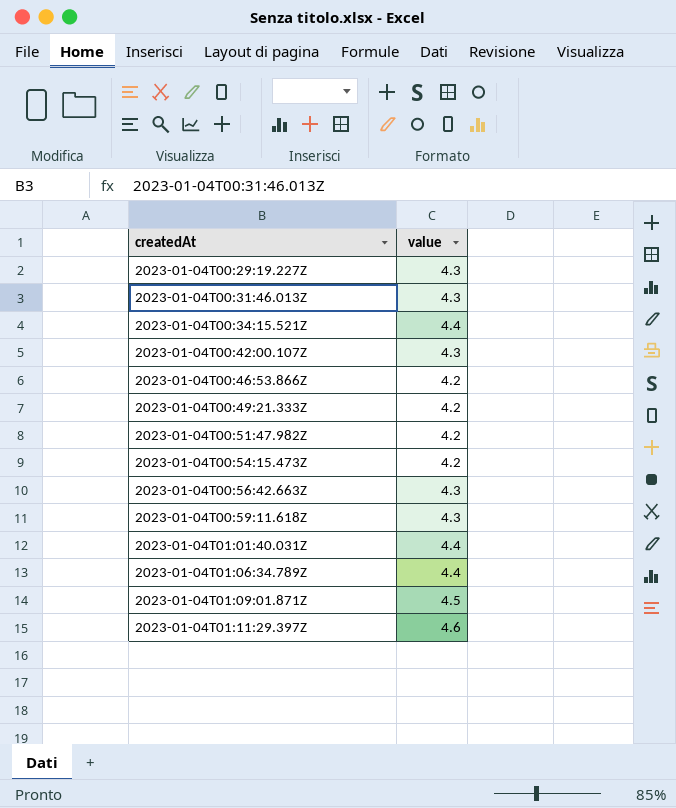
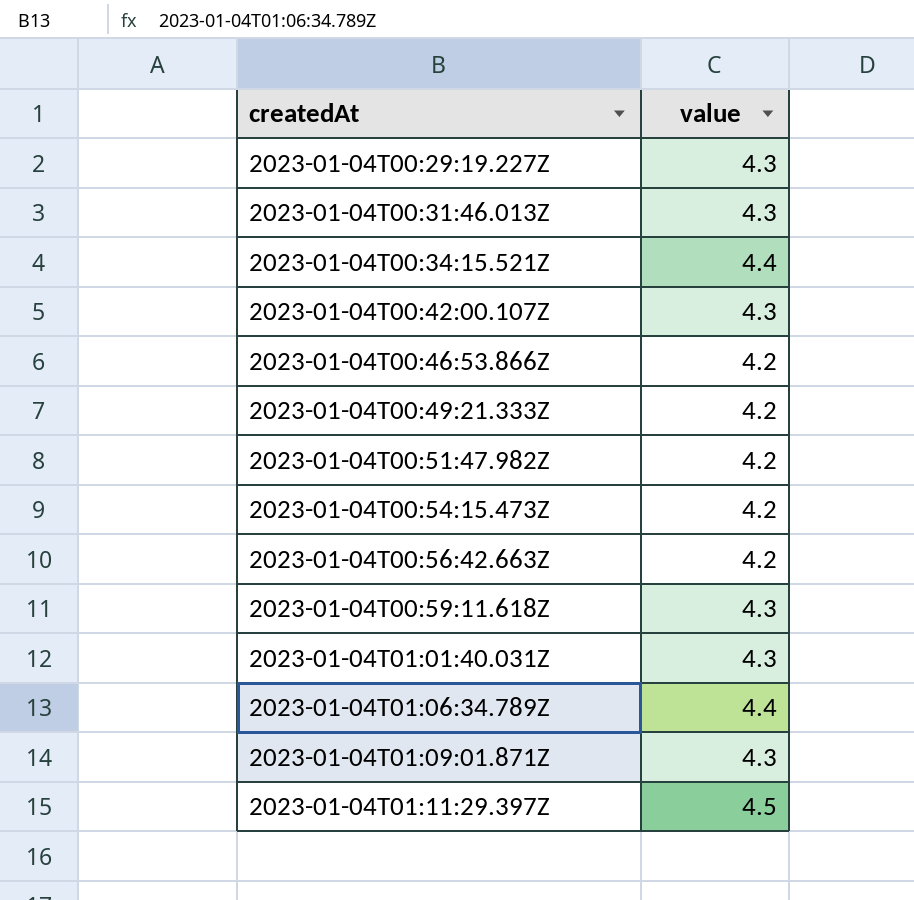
2023-01-04T00:56:42.663Z | value: 4.3 -> 4.2
2023-01-04T01:01:40.031Z | value: 4.4 -> 4.3
2023-01-04T01:09:01.871Z | value: 4.5 -> 4.3
2023-01-04T01:11:29.397Z | value: 4.6 -> 4.5

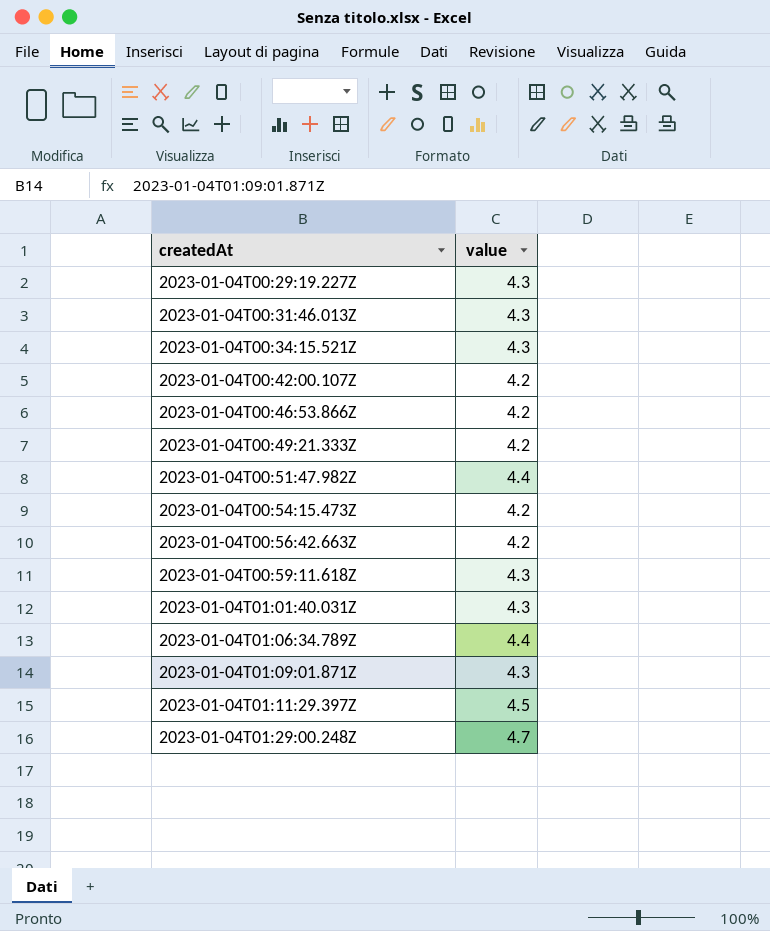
2023-01-04T00:34:15.521Z | value: 4.4 -> 4.3
2023-01-04T00:42:00.107Z | value: 4.3 -> 4.2
2023-01-04T00:51:47.982Z | value: 4.2 -> 4.4
row 2023-01-04T01:29:00.248Z: none -> 4.7

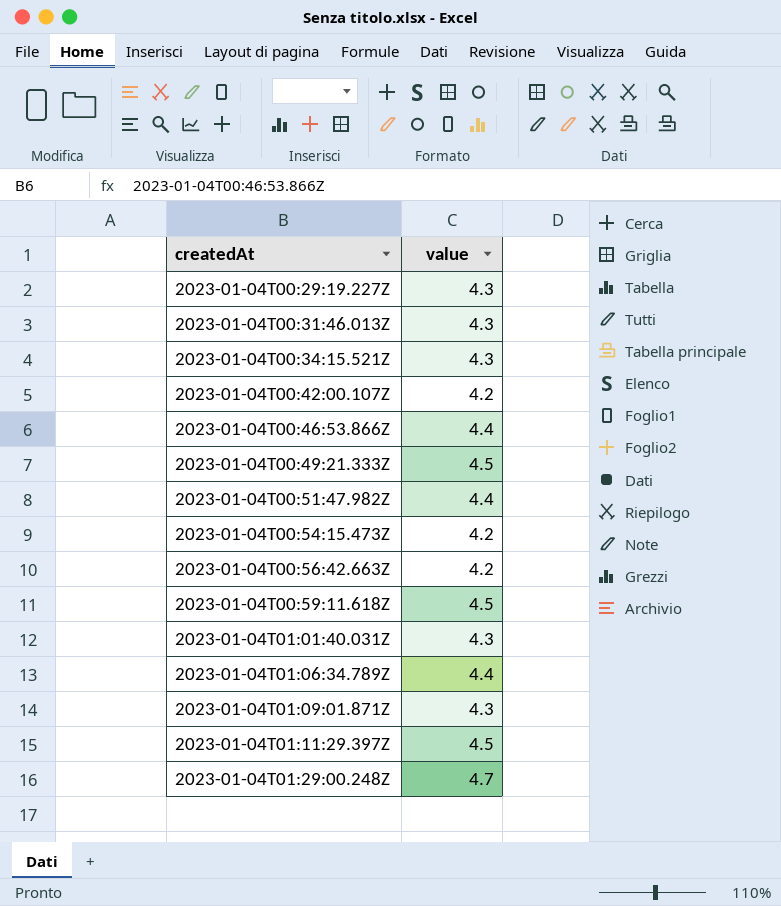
2023-01-04T00:46:53.866Z | value: 4.2 -> 4.4
2023-01-04T00:49:21.333Z | value: 4.2 -> 4.5
2023-01-04T00:59:11.618Z | value: 4.3 -> 4.5

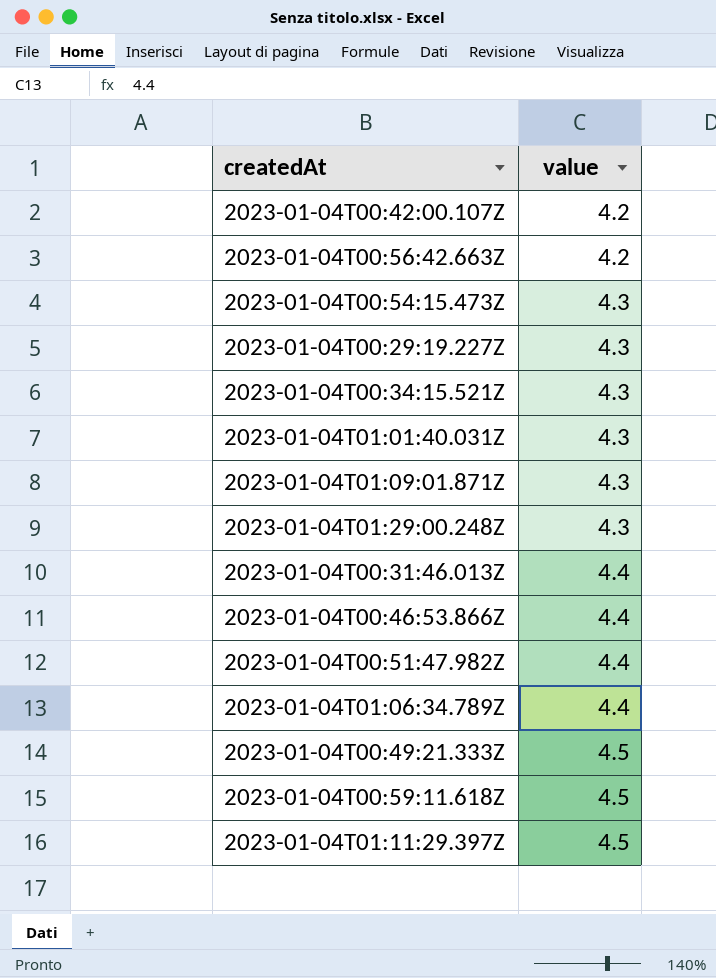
row order: createdAt ascending -> value ascending
2023-01-04T00:54:15.473Z | value: 4.2 -> 4.3
2023-01-04T01:29:00.248Z | value: 4.7 -> 4.3
2023-01-04T00:31:46.013Z | value: 4.3 -> 4.4

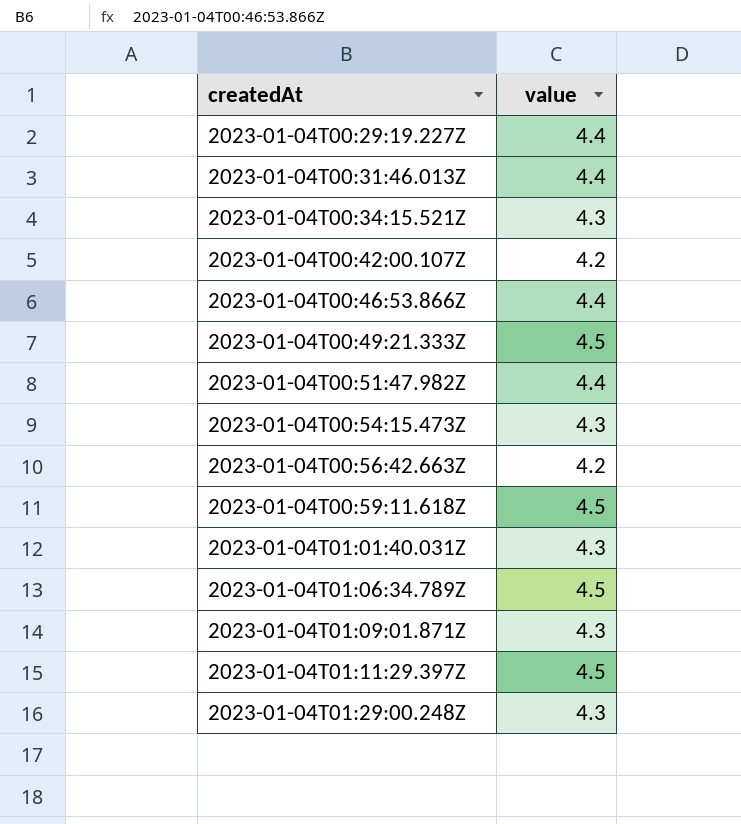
row order: value ascending -> createdAt ascending
2023-01-04T00:29:19.227Z | value: 4.3 -> 4.4
2023-01-04T01:06:34.789Z | value: 4.4 -> 4.5

